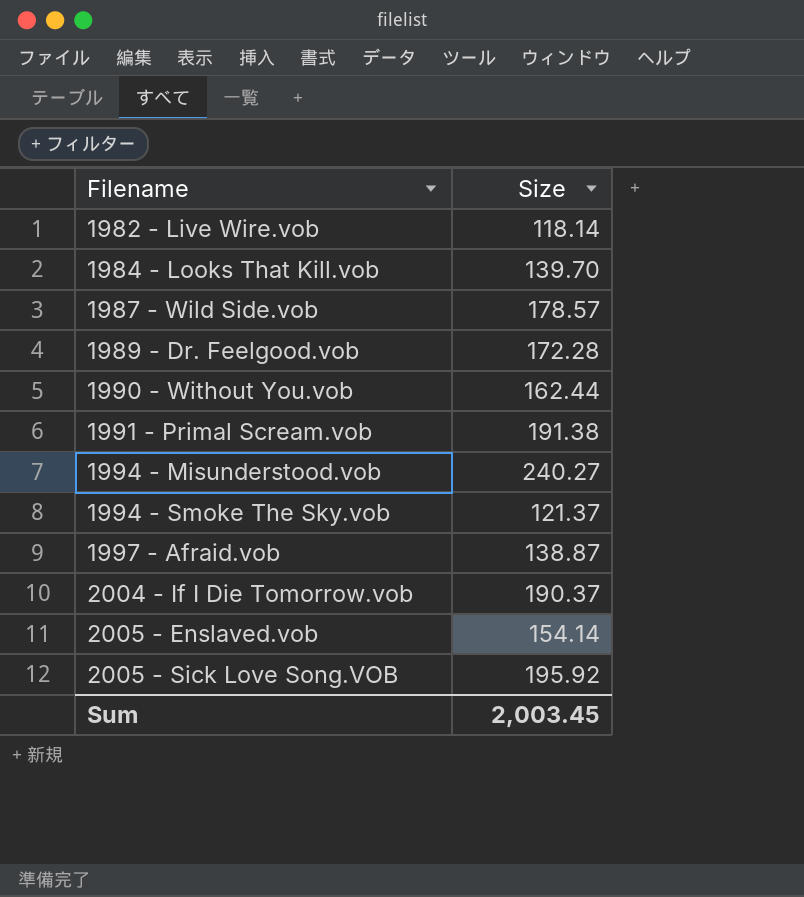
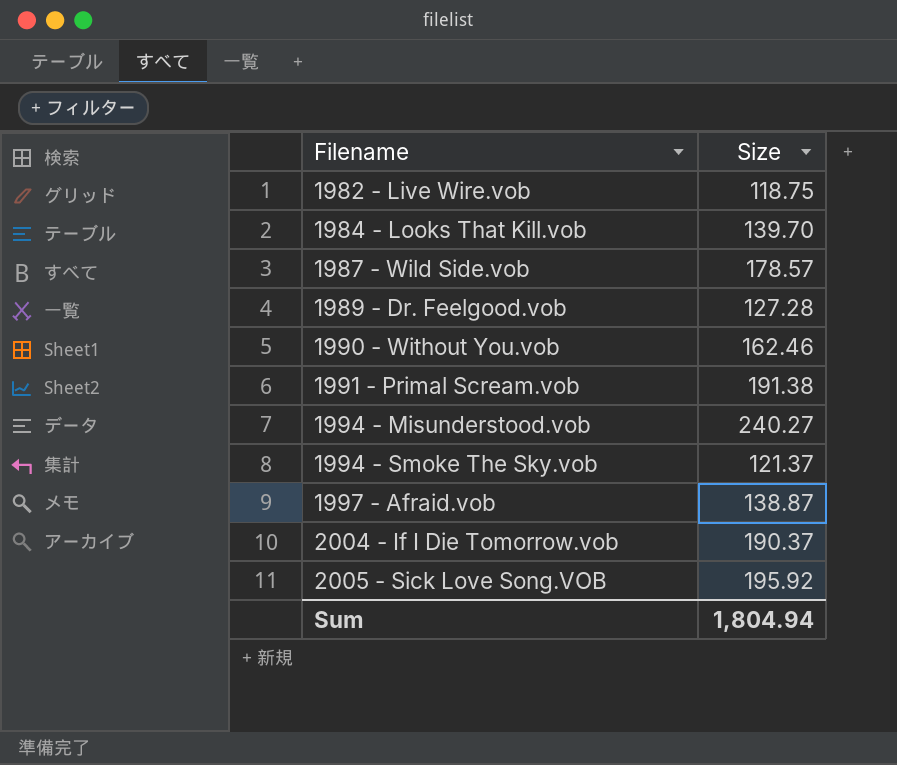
row 2005 - Enslaved.vob: 154.14 -> none
1982 - Live Wire.vob | Size: 118.14 -> 118.75
1989 - Dr. Feelgood.vob | Size: 172.28 -> 127.28
1990 - Without You.vob | Size: 162.44 -> 162.46
Sum | Size: 2,003.45 -> 1,804.94

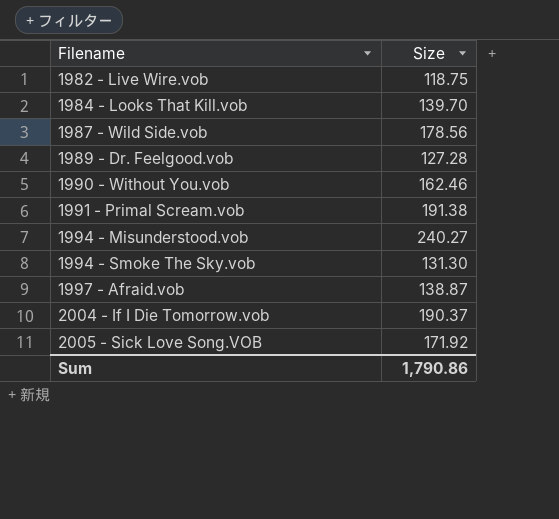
1987 - Wild Side.vob | Size: 178.57 -> 178.56
1994 - Smoke The Sky.vob | Size: 121.37 -> 131.30
2005 - Sick Love Song.VOB | Size: 195.92 -> 171.92
Sum | Size: 1,804.94 -> 1,790.86

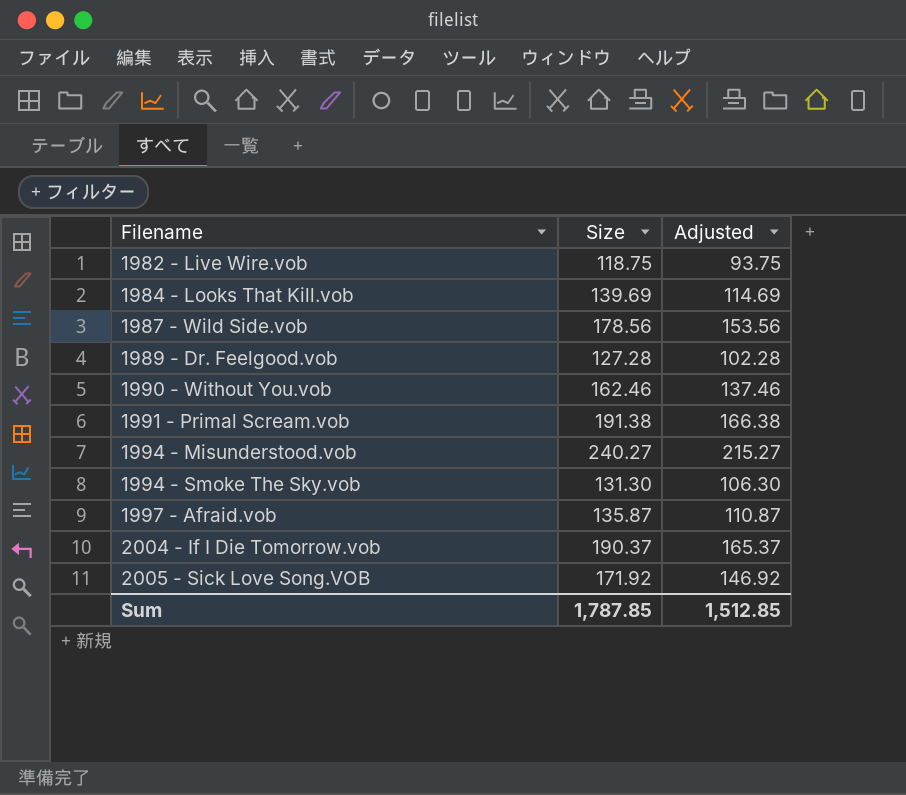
column Adjusted | formula: none -> [Size] - 25
1984 - Looks That Kill.vob | Size: 139.70 -> 139.69
1997 - Afraid.vob | Size: 138.87 -> 135.87
Sum | Size: 1,790.86 -> 1,787.85

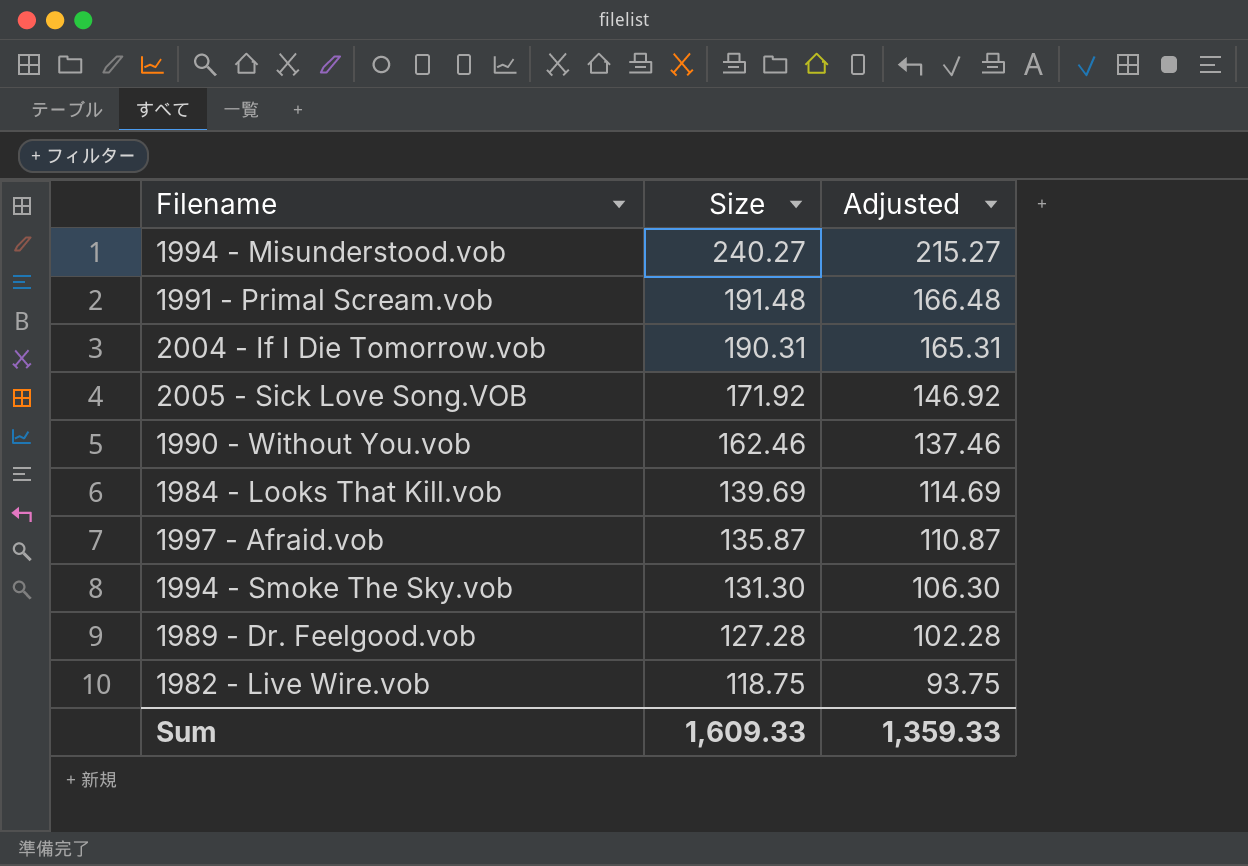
row order: Filename ascending -> Size descending
row 1987 - Wild Side.vob: 178.56 | 153.56 -> none
1991 - Primal Scream.vob | Size: 191.38 -> 191.48
1991 - Primal Scream.vob | Adjusted: 166.38 -> 166.48
2004 - If I Die Tomorrow.vob | Size: 190.37 -> 190.31
2004 - If I Die Tomorrow.vob | Adjusted: 165.37 -> 165.31
Sum | Size: 1,787.85 -> 1,609.33
Sum | Adjusted: 1,512.85 -> 1,359.33

